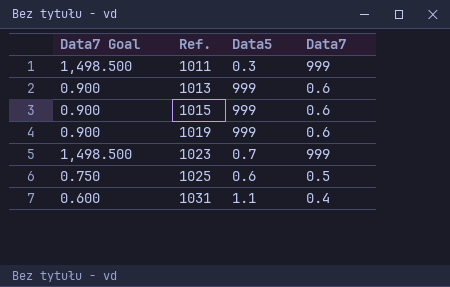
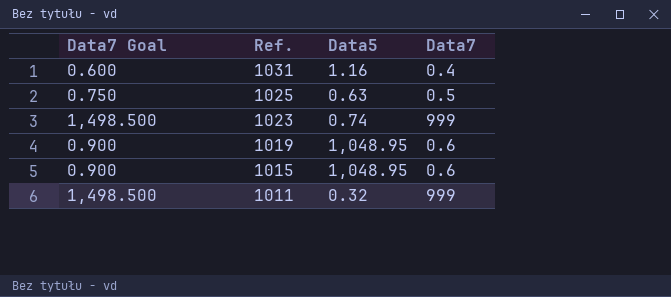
row order: Ref. ascending -> Ref. descending
row 1013: 0.900 | 999 | 0.6 -> none
1031 | Data5: 1.1 -> 1.16
1025 | Data5: 0.6 -> 0.63
1023 | Data5: 0.7 -> 0.74
1019 | Data5: 999 -> 1,048.95
1015 | Data5: 999 -> 1,048.95
1011 | Data5: 0.3 -> 0.32

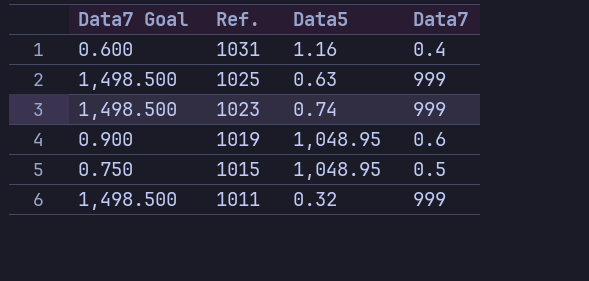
1025 | Data7 Goal: 0.750 -> 1,498.500
1025 | Data7: 0.5 -> 999
1015 | Data7 Goal: 0.900 -> 0.750
1015 | Data7: 0.6 -> 0.5

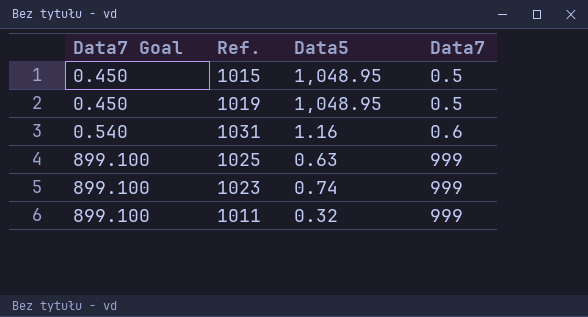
row order: Ref. descending -> Data7 Goal ascending
column Data7 Goal | formula: [Data7] * 1.5 -> [Data7] * 0.9
1019 | Data7: 0.6 -> 0.5
1031 | Data7: 0.4 -> 0.6

